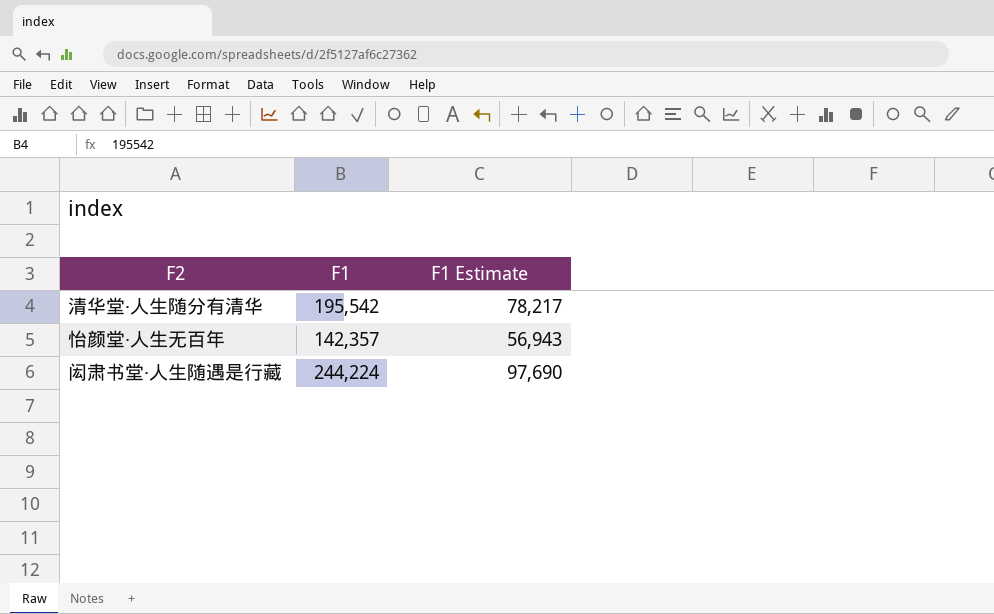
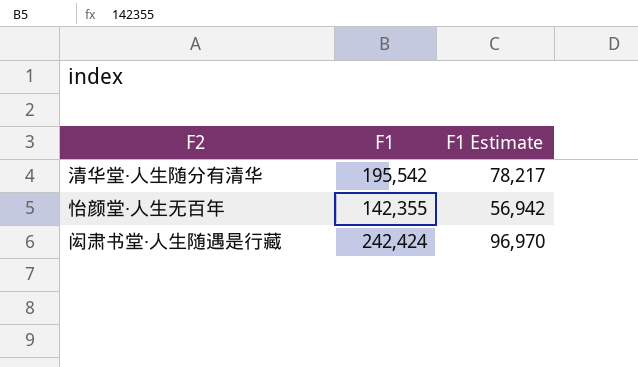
怡颜堂·人生无百年 | F1: 142,357 -> 142,355
怡颜堂·人生无百年 | F1 Estimate: 56,943 -> 56,942
闳肃书堂·人生随遇是行藏 | F1: 244,224 -> 242,424
闳肃书堂·人生随遇是行藏 | F1 Estimate: 97,690 -> 96,970

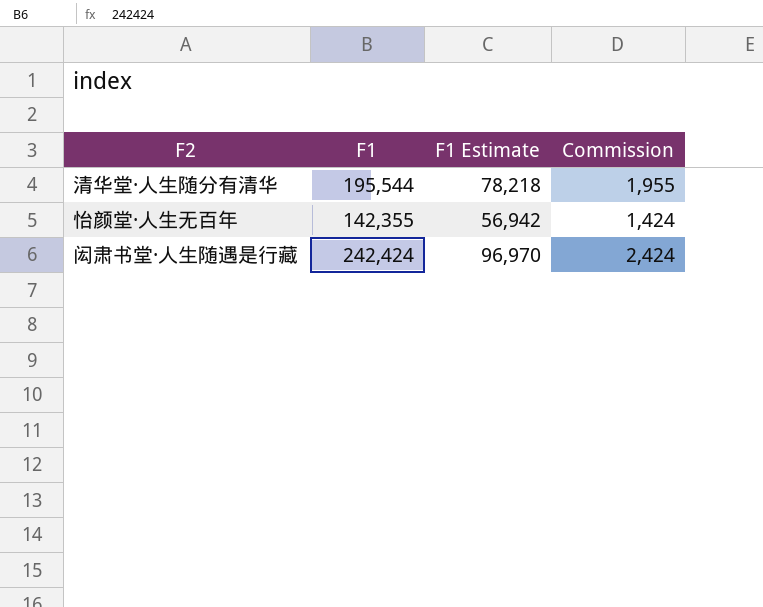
column Commission | formula: none -> [F1] * 0.01
清华堂·人生随分有清华 | F1: 195,542 -> 195,544
清华堂·人生随分有清华 | F1 Estimate: 78,217 -> 78,218

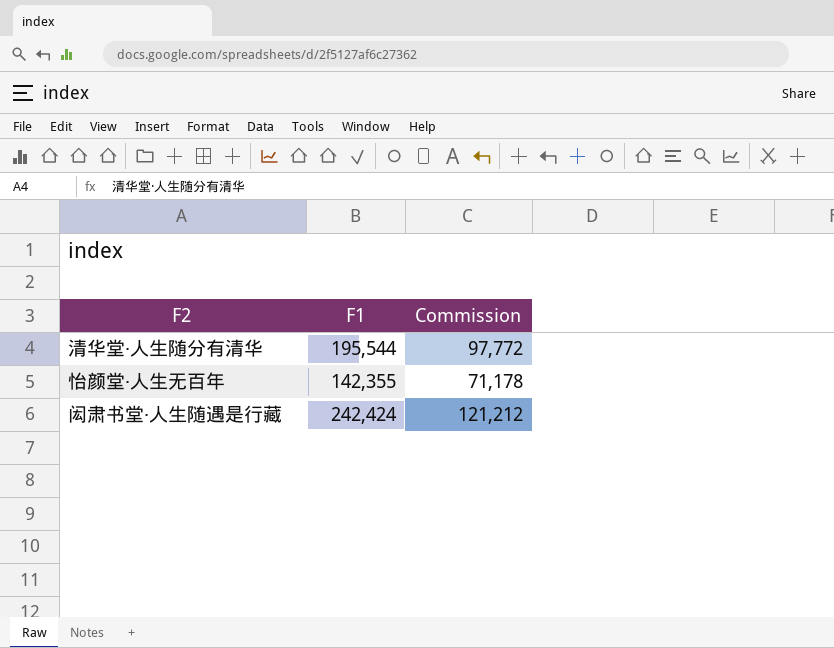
column F1 Estimate | formula: [F1] * 0.4 -> none
column Commission | formula: [F1] * 0.01 -> [F1] * 0.5

